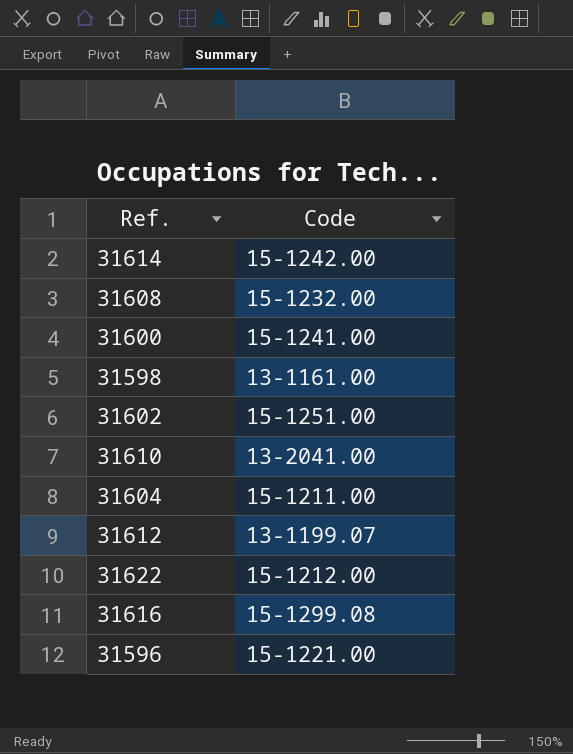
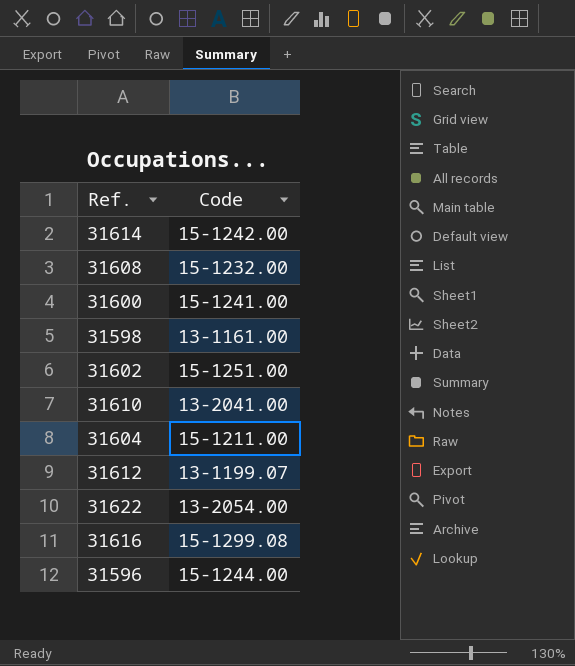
31622 | Code: 15-1212.00 -> 13-2054.00
31596 | Code: 15-1221.00 -> 15-1244.00

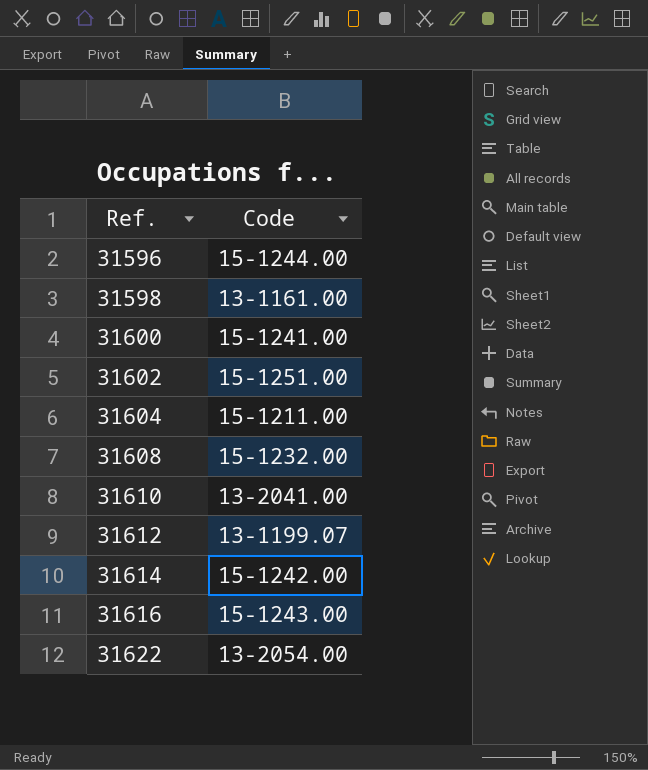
row order: none -> Ref. ascending
31616 | Code: 15-1299.08 -> 15-1243.00

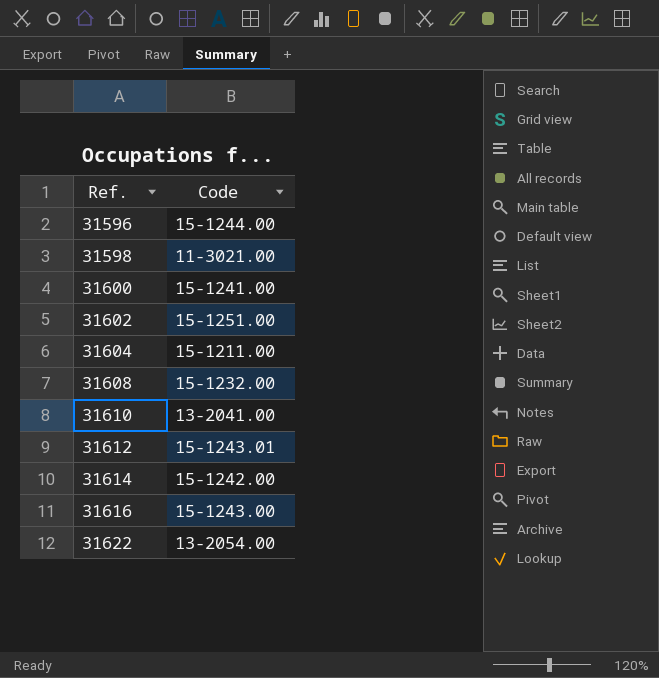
31598 | Code: 13-1161.00 -> 11-3021.00
31612 | Code: 13-1199.07 -> 15-1243.01

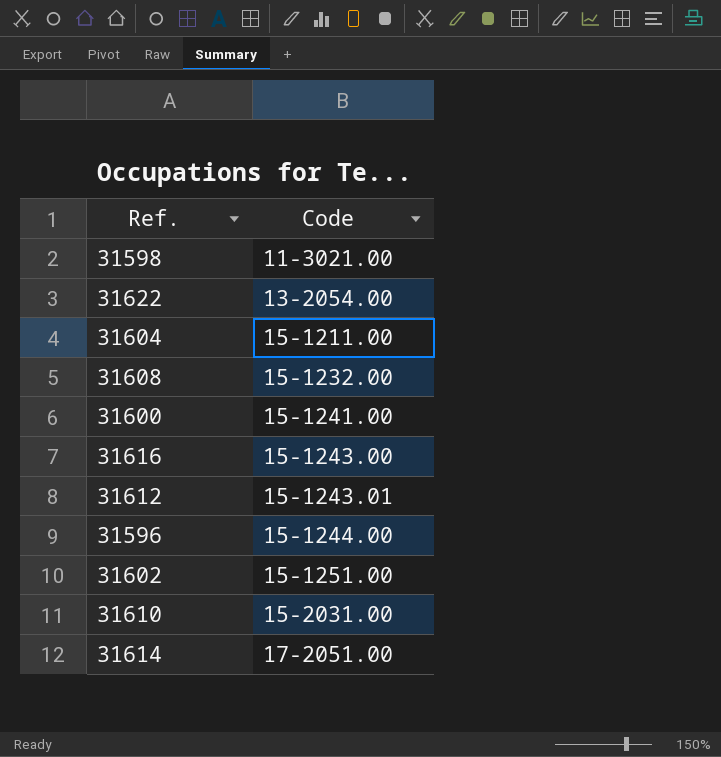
row order: Ref. ascending -> Code ascending
31610 | Code: 13-2041.00 -> 15-2031.00
31614 | Code: 15-1242.00 -> 17-2051.00

